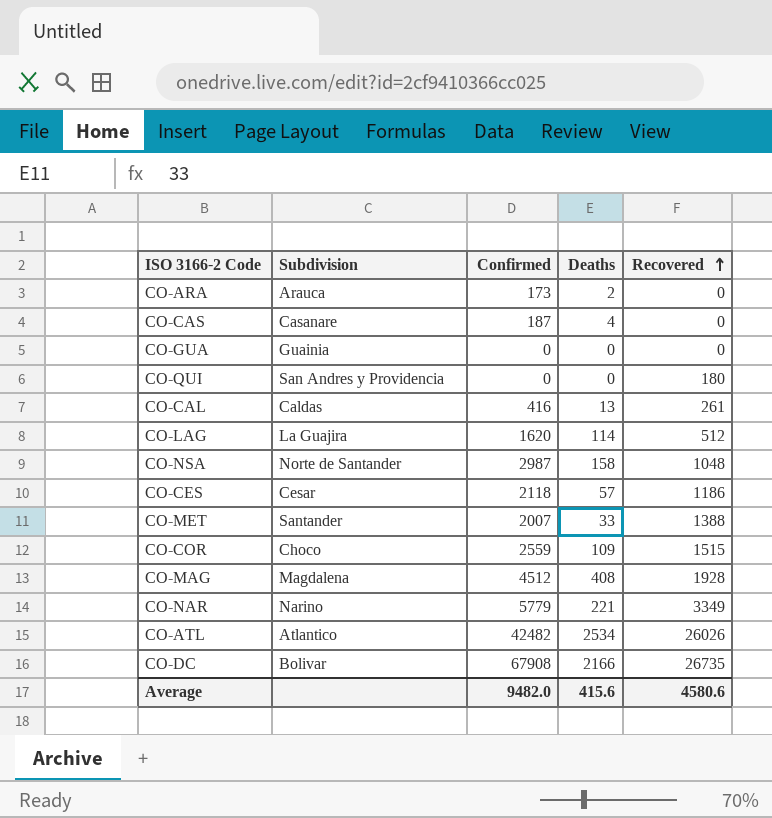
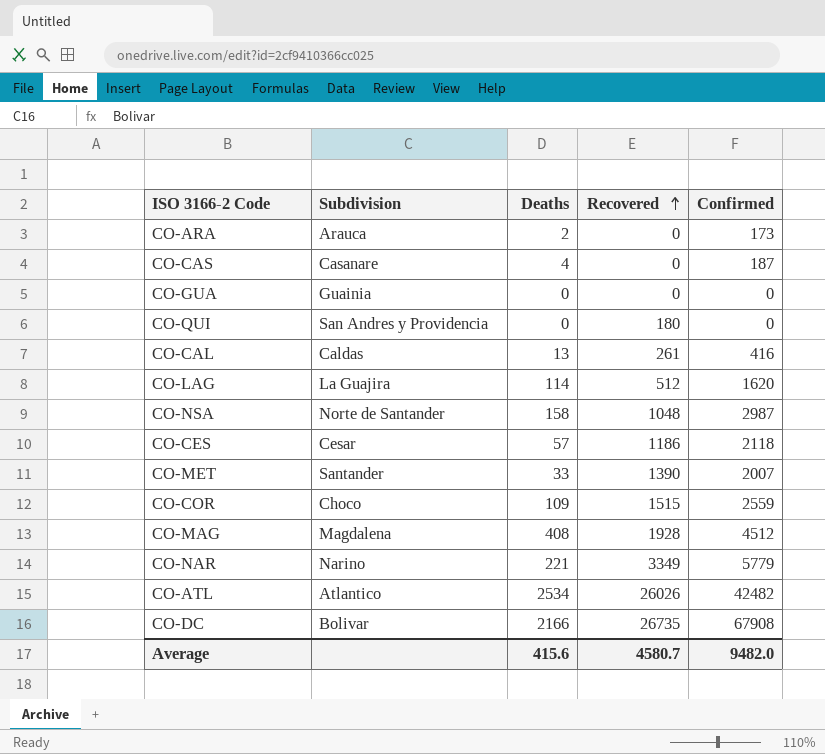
column Confirmed | position: 3 -> 5
CO-MET | Recovered: 1388 -> 1390
Average | Recovered: 4580.6 -> 4580.7

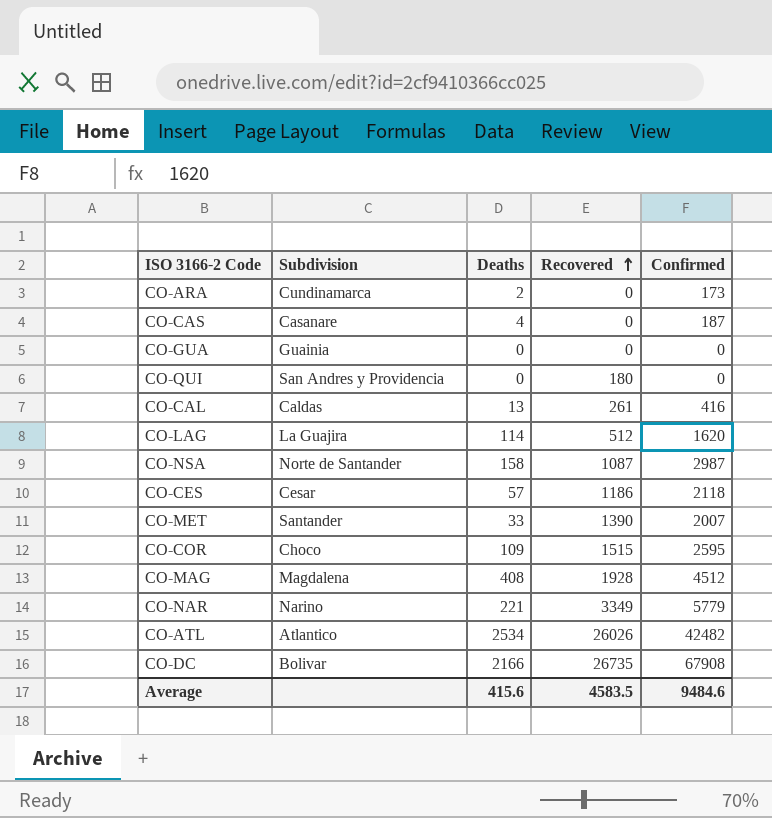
CO-ARA | Subdivision: Arauca -> Cundinamarca
CO-NSA | Recovered: 1048 -> 1087
CO-COR | Confirmed: 2559 -> 2595
Average | Recovered: 4580.7 -> 4583.5
Average | Confirmed: 9482.0 -> 9484.6

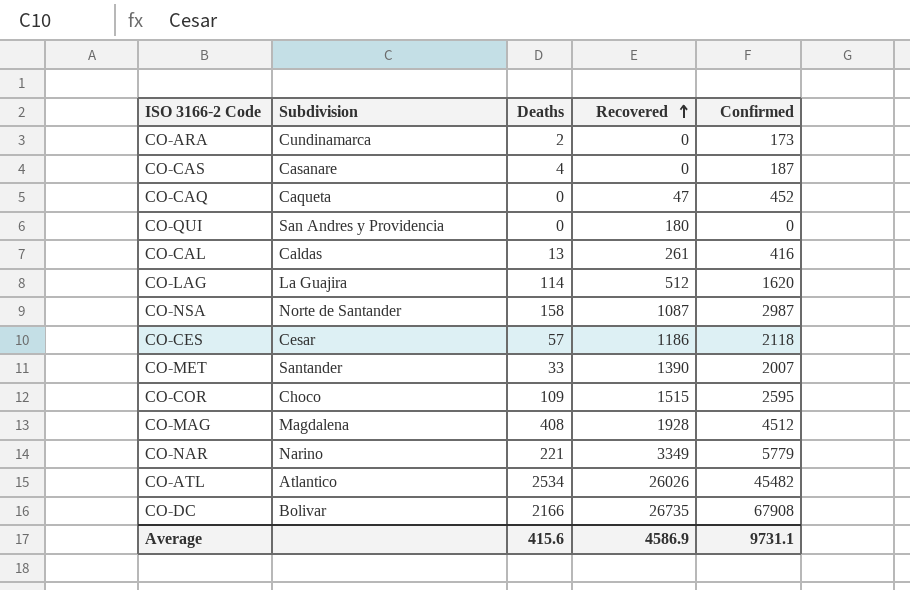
row CO-GUA: Guainia | 0 | 0 | 0 -> none
row CO-CAQ: none -> Caqueta | 0 | 47 | 452
CO-ATL | Confirmed: 42482 -> 45482
Average | Recovered: 4583.5 -> 4586.9
Average | Confirmed: 9484.6 -> 9731.1

